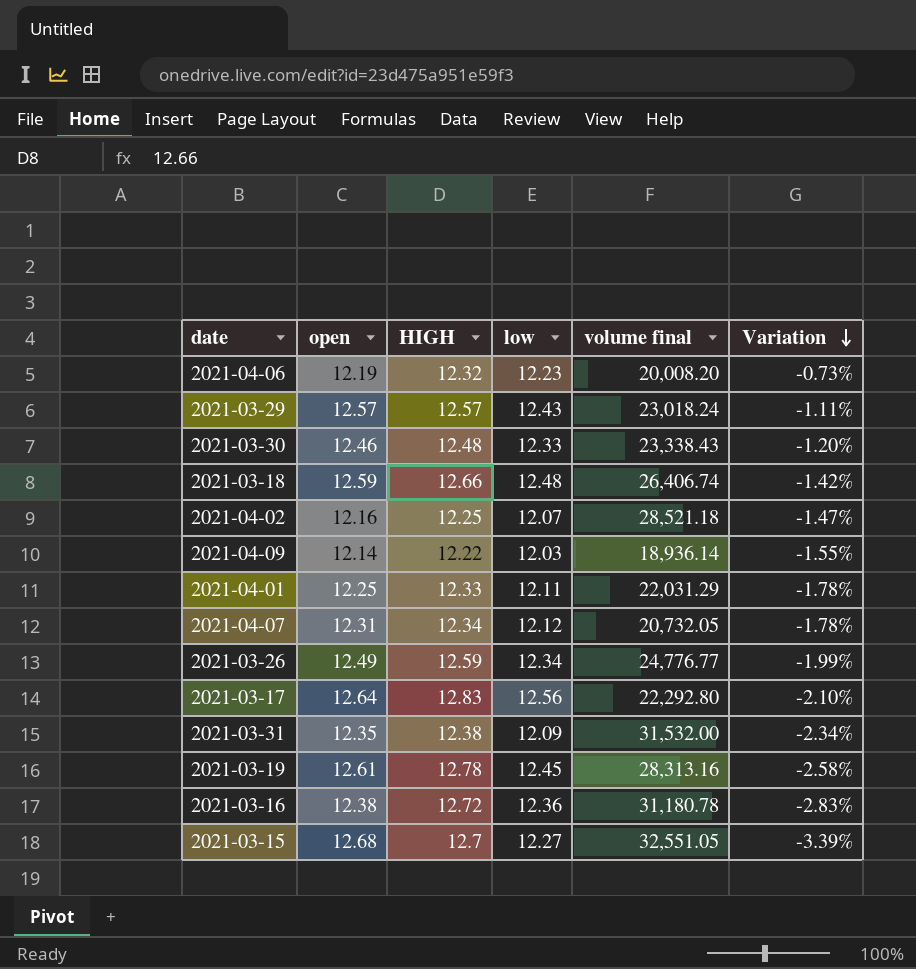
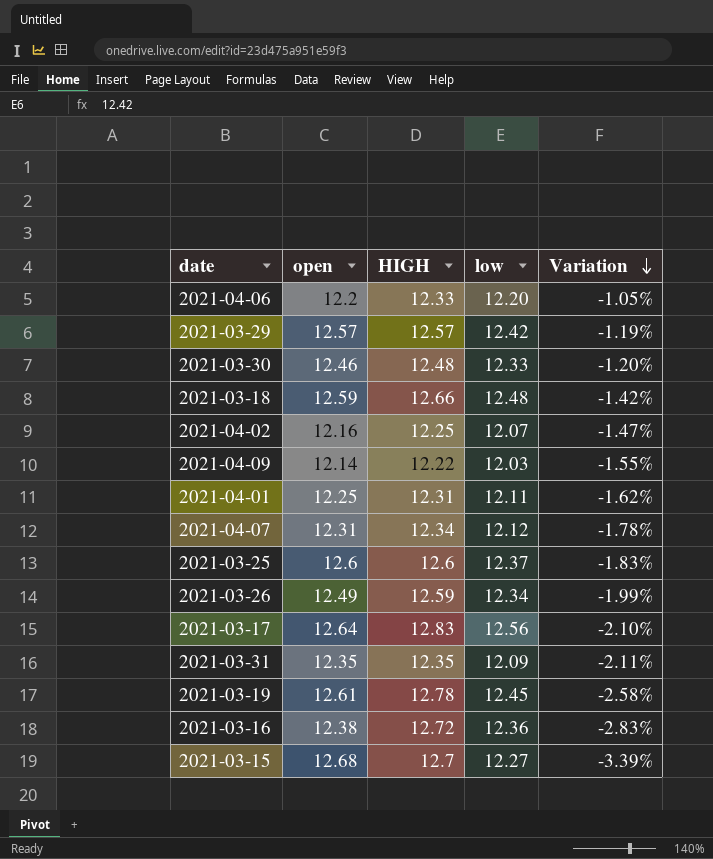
column volume final | position: 5 -> none
2021-04-06 | open: 12.19 -> 12.2
2021-04-06 | HIGH: 12.32 -> 12.33
2021-04-06 | low: 12.23 -> 12.20
2021-04-06 | Variation: -0.73% -> -1.05%
2021-03-29 | low: 12.43 -> 12.42
2021-03-29 | Variation: -1.11% -> -1.19%
2021-04-01 | HIGH: 12.33 -> 12.31
2021-04-01 | Variation: -1.78% -> -1.62%
row 2021-03-25: none -> 12.6 | 12.6 | 12.37 | -1.83%
2021-03-31 | HIGH: 12.38 -> 12.35
2021-03-31 | Variation: -2.34% -> -2.11%

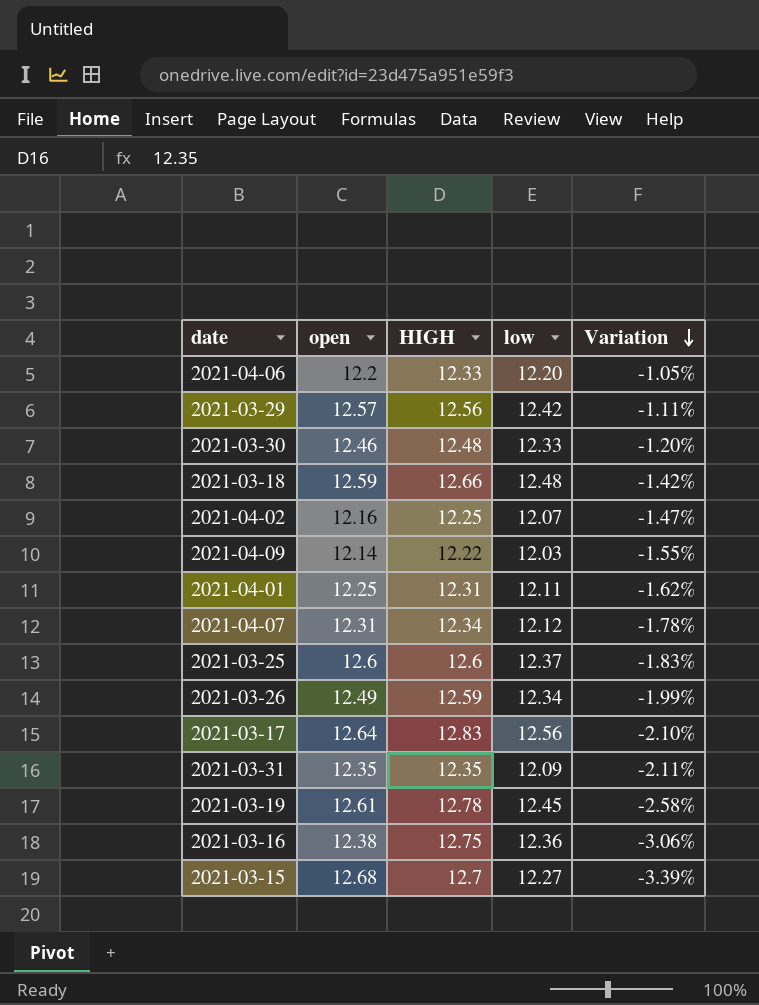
2021-03-29 | HIGH: 12.57 -> 12.56
2021-03-29 | Variation: -1.19% -> -1.11%
2021-03-16 | HIGH: 12.72 -> 12.75
2021-03-16 | Variation: -2.83% -> -3.06%

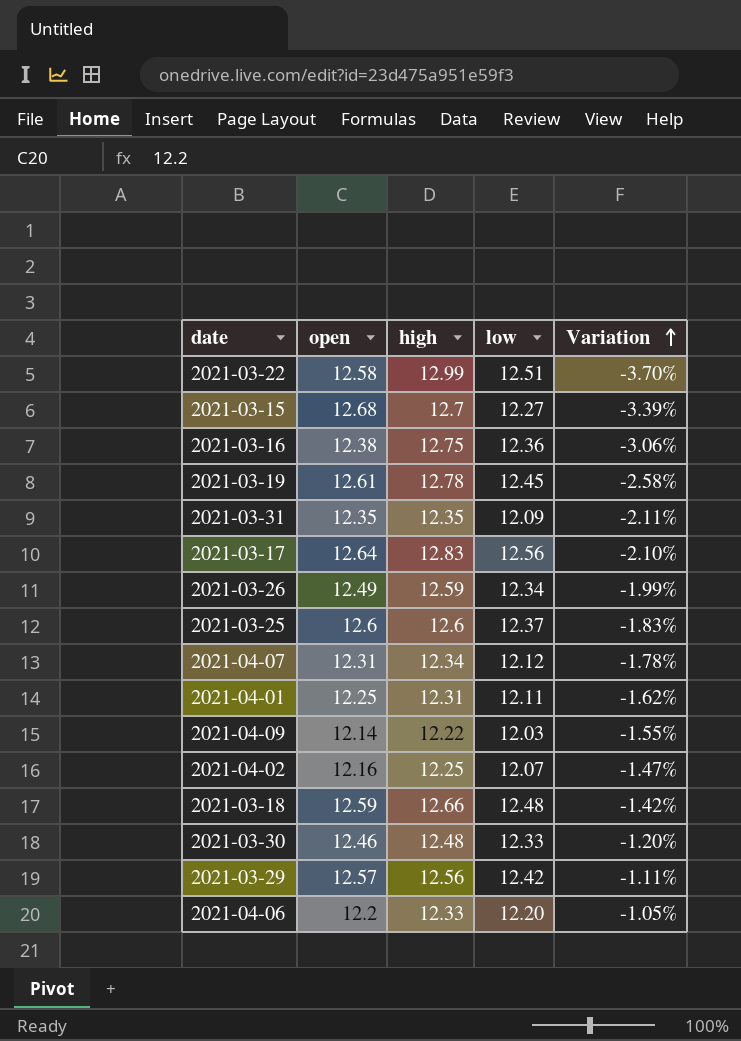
row order: Variation descending -> Variation ascending
column name: HIGH -> high
row 2021-03-22: none -> 12.58 | 12.99 | 12.51 | -3.70%

